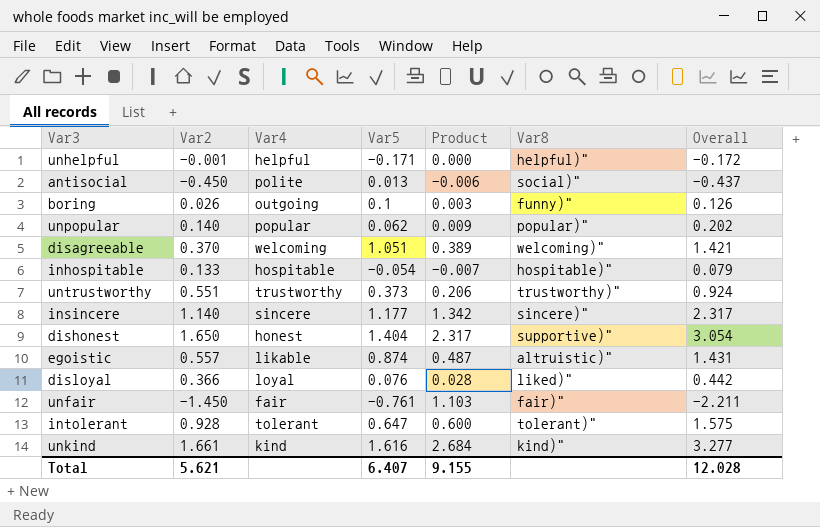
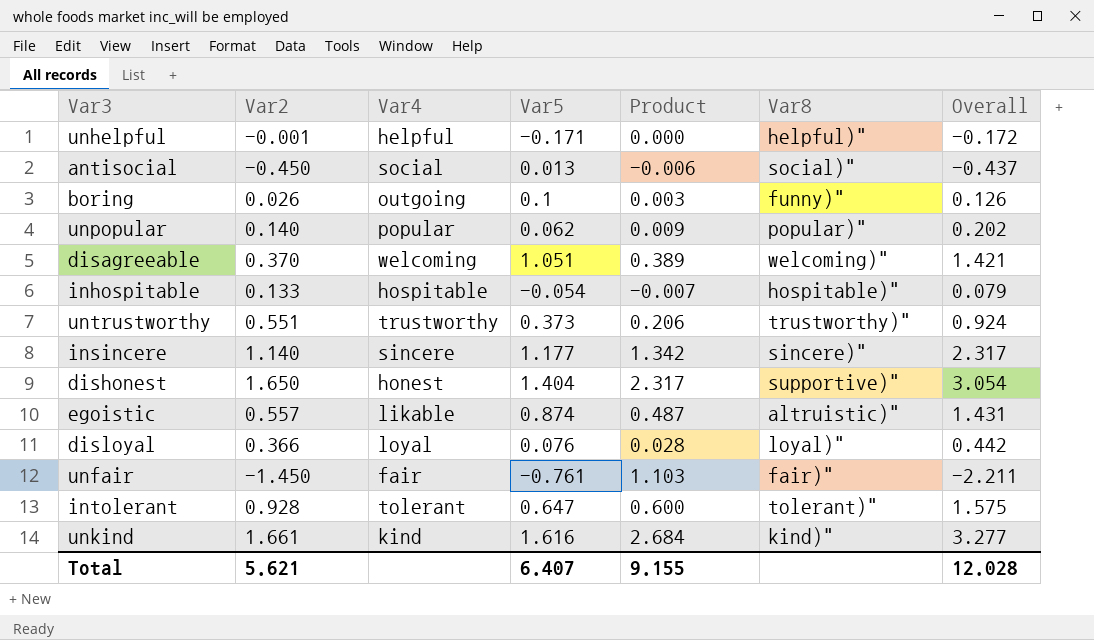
antisocial | Var4: polite -> social
disloyal | Var8: liked)" -> loyal)"

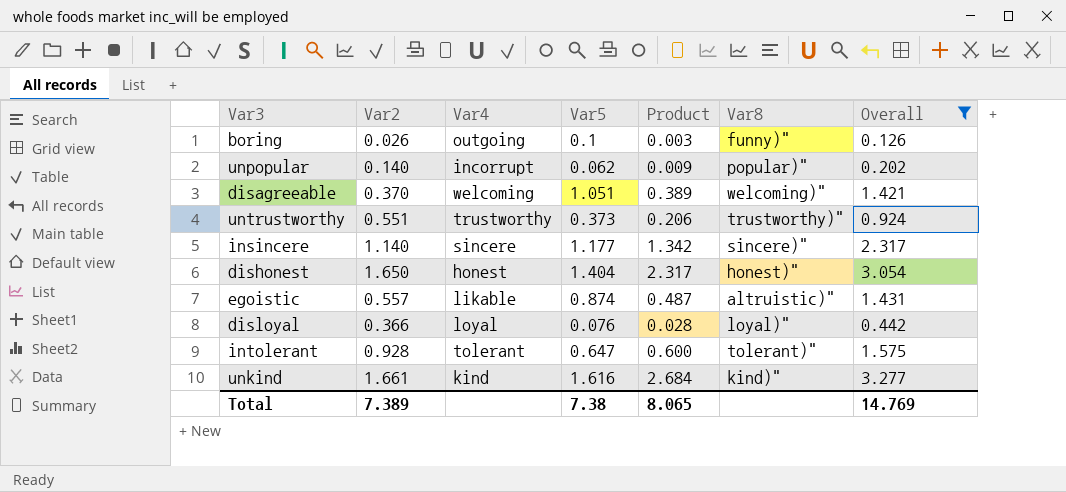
filter: none -> Overall >= 0.126
unpopular | Var4: popular -> incorrupt
dishonest | Var8: supportive)" -> honest)"
Total | Var2: 5.621 -> 7.389
Total | Var5: 6.407 -> 7.38
Total | Product: 9.155 -> 8.065
Total | Overall: 12.028 -> 14.769

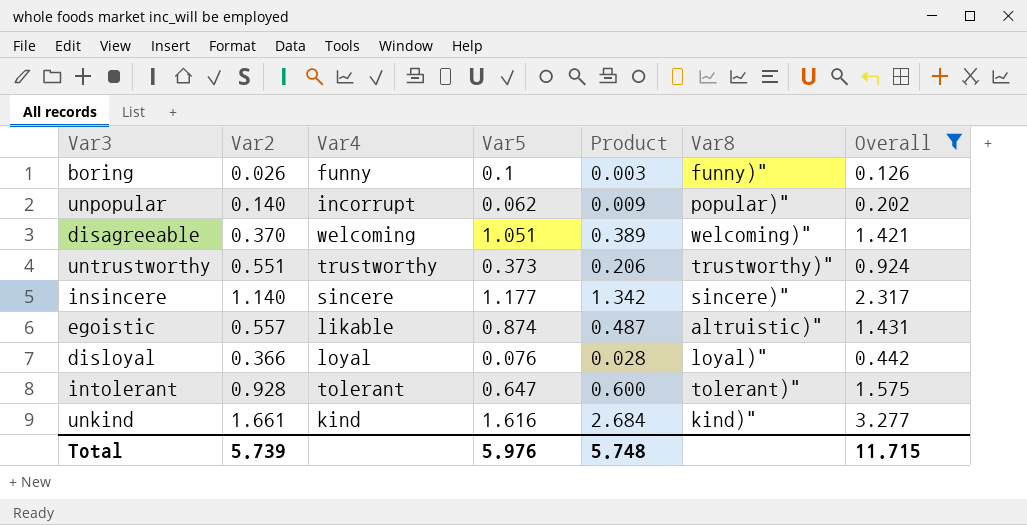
row dishonest: 1.650 | honest | 1.404 | 2.317 | honest)" | 3.054 -> none
boring | Var4: outgoing -> funny
Total | Var2: 7.389 -> 5.739
Total | Var5: 7.38 -> 5.976
Total | Product: 8.065 -> 5.748
Total | Overall: 14.769 -> 11.715

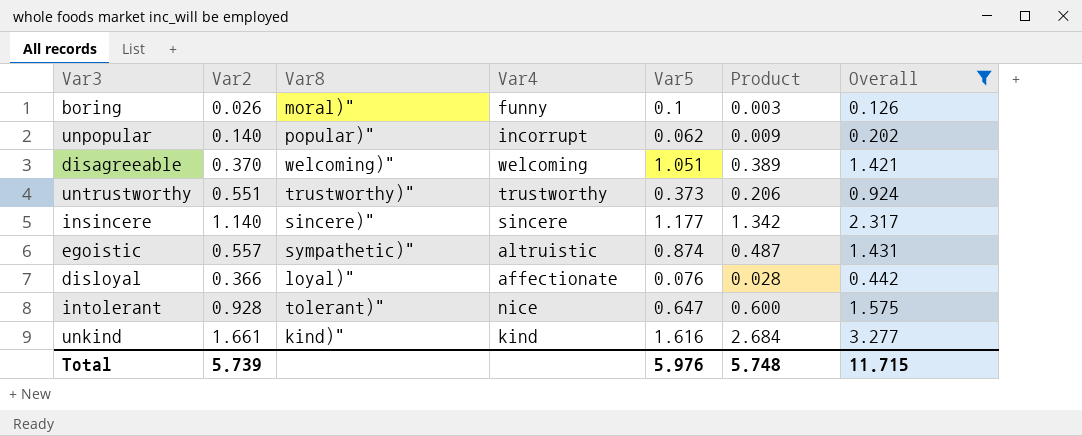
column Var8 | position: 6 -> 3
boring | Var8: funny)" -> moral)"
egoistic | Var8: altruistic)" -> sympathetic)"
egoistic | Var4: likable -> altruistic
disloyal | Var4: loyal -> affectionate
intolerant | Var4: tolerant -> nice

